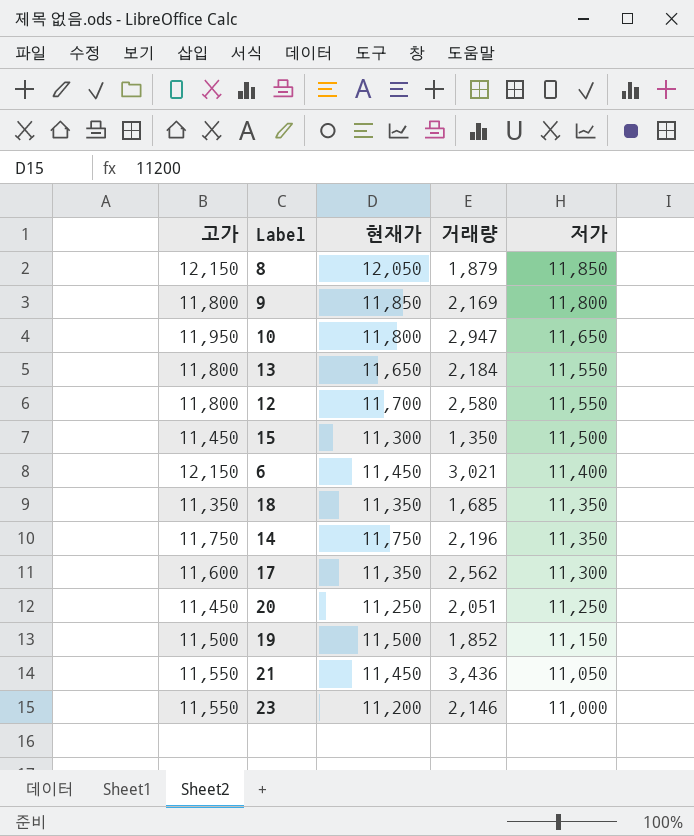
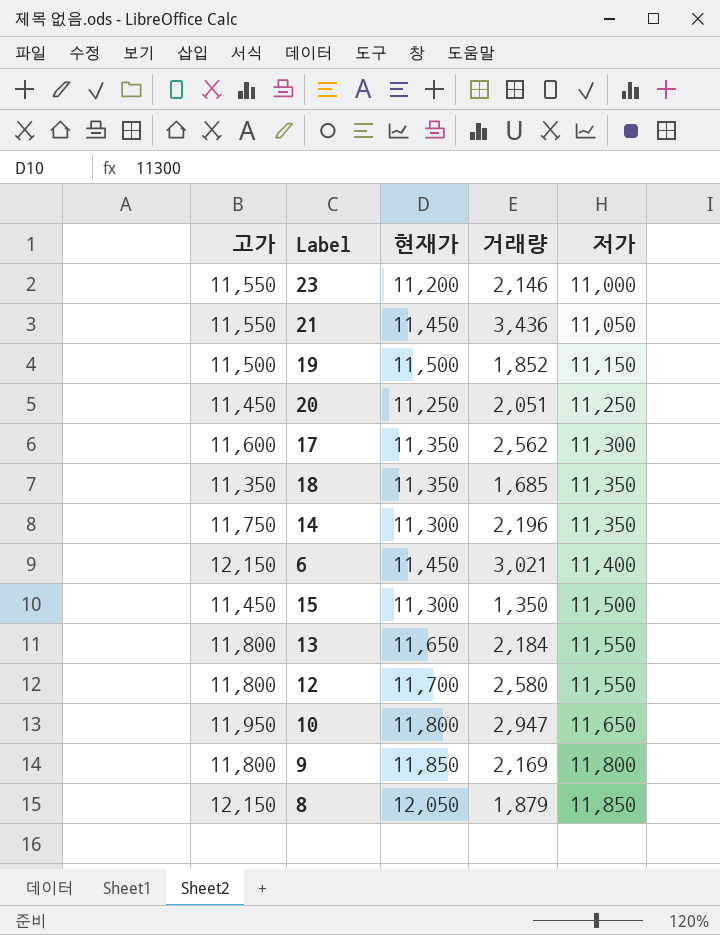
row order: 저가 descending -> 저가 ascending
14 | 현재가: 11,750 -> 11,300

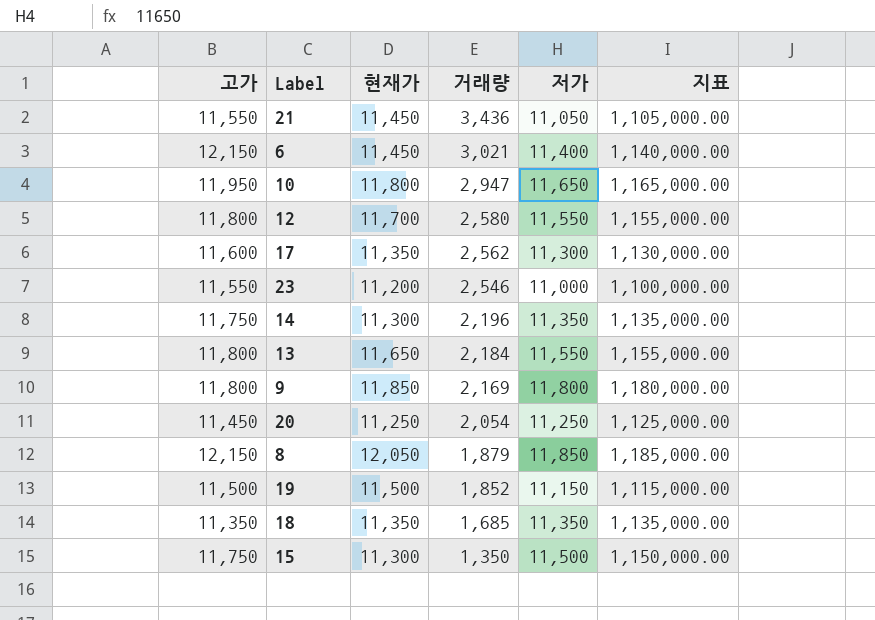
row order: 저가 ascending -> 거래량 descending
column 지표 | formula: none -> [저가] * 100
23 | 거래량: 2,146 -> 2,546
20 | 거래량: 2,051 -> 2,054
15 | 고가: 11,450 -> 11,750

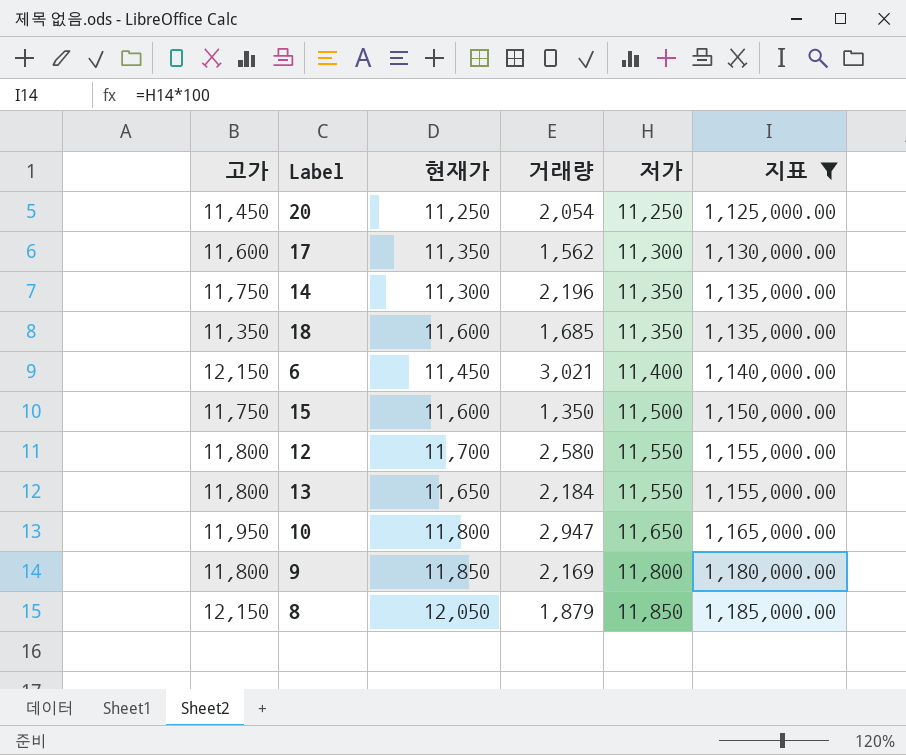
filter: none -> 지표 >= 1,125,000.00
row order: 거래량 descending -> 저가 ascending
17 | 거래량: 2,562 -> 1,562
18 | 현재가: 11,350 -> 11,600
15 | 현재가: 11,300 -> 11,600

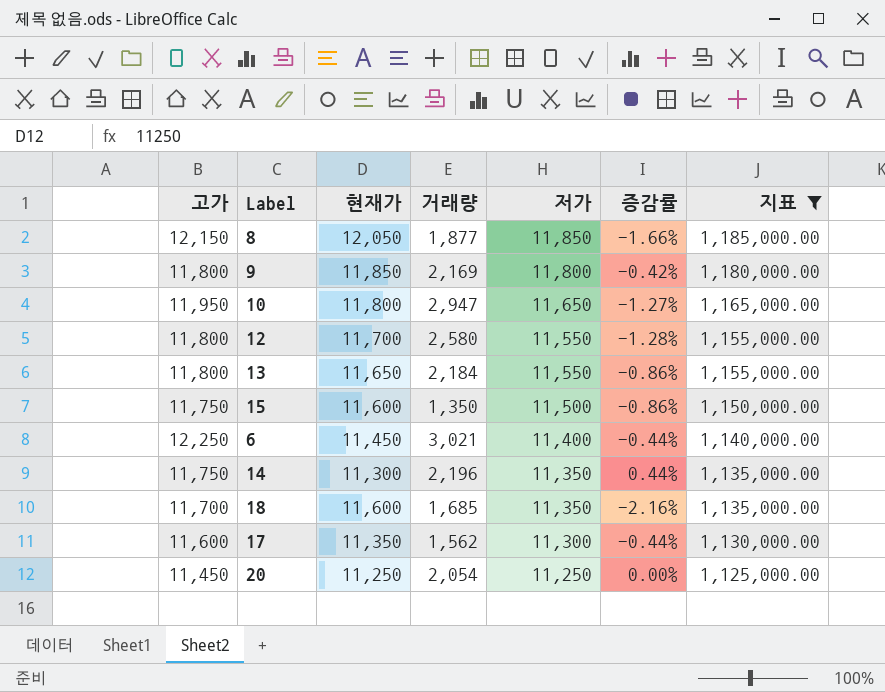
row order: 저가 ascending -> 저가 descending
column 증감률 | formula: none -> ([저가] - [현재가]) / [현재가]
8 | 거래량: 1,879 -> 1,877
6 | 고가: 12,150 -> 12,250
18 | 고가: 11,350 -> 11,700

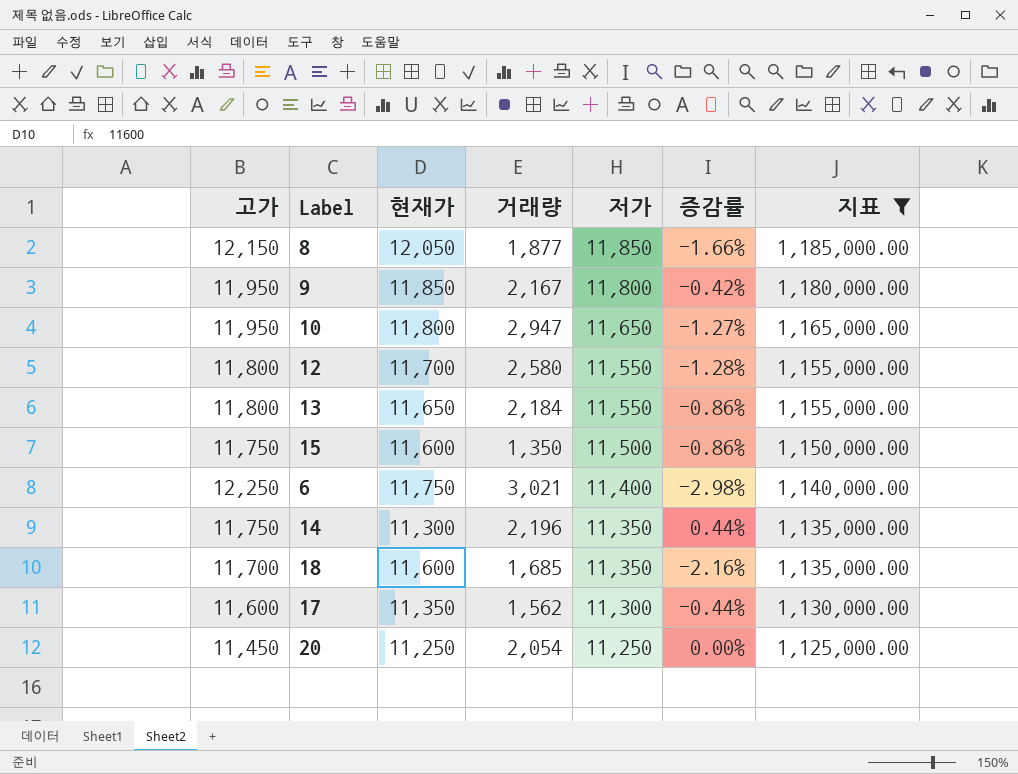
9 | 고가: 11,800 -> 11,950
9 | 거래량: 2,169 -> 2,167
6 | 현재가: 11,450 -> 11,750
6 | 증감률: -0.44% -> -2.98%

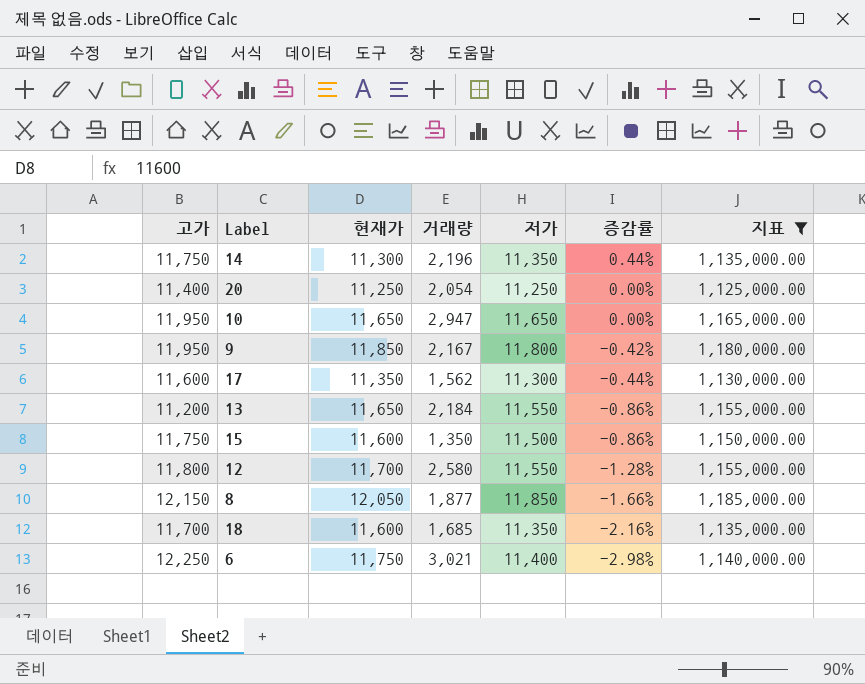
row order: 저가 descending -> 증감률 descending
20 | 고가: 11,450 -> 11,400
10 | 현재가: 11,800 -> 11,650
10 | 증감률: -1.27% -> 0.00%
13 | 고가: 11,800 -> 11,200

